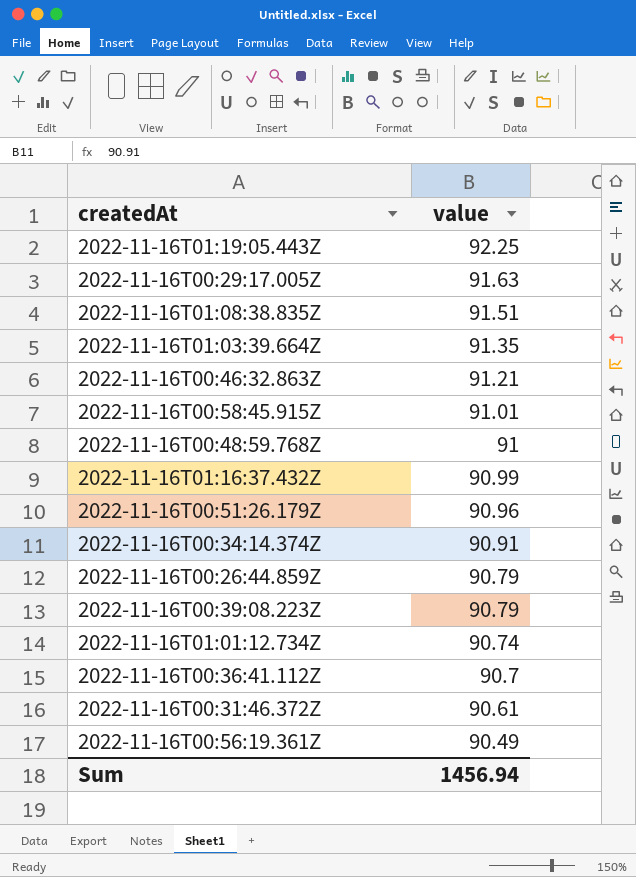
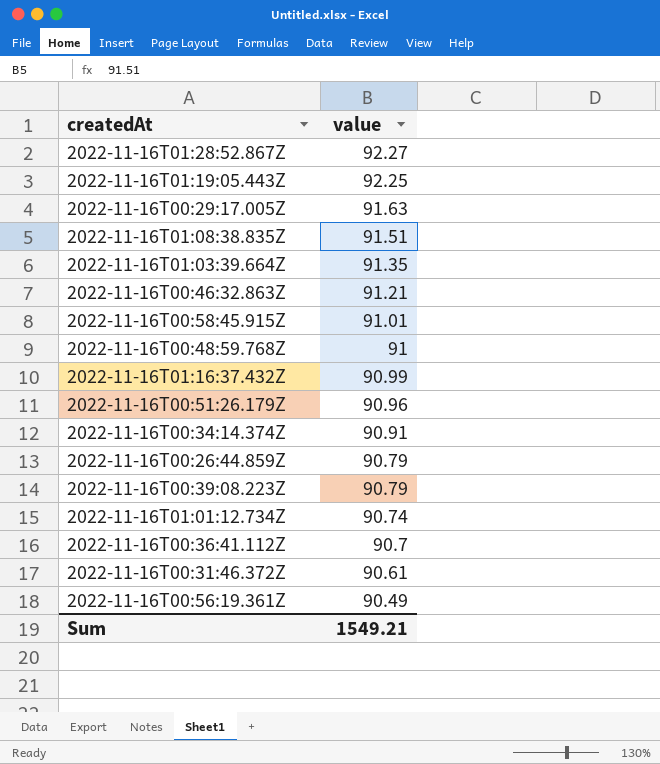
row 2022-11-16T01:28:52.867Z: none -> 92.27
Sum | value: 1456.94 -> 1549.21

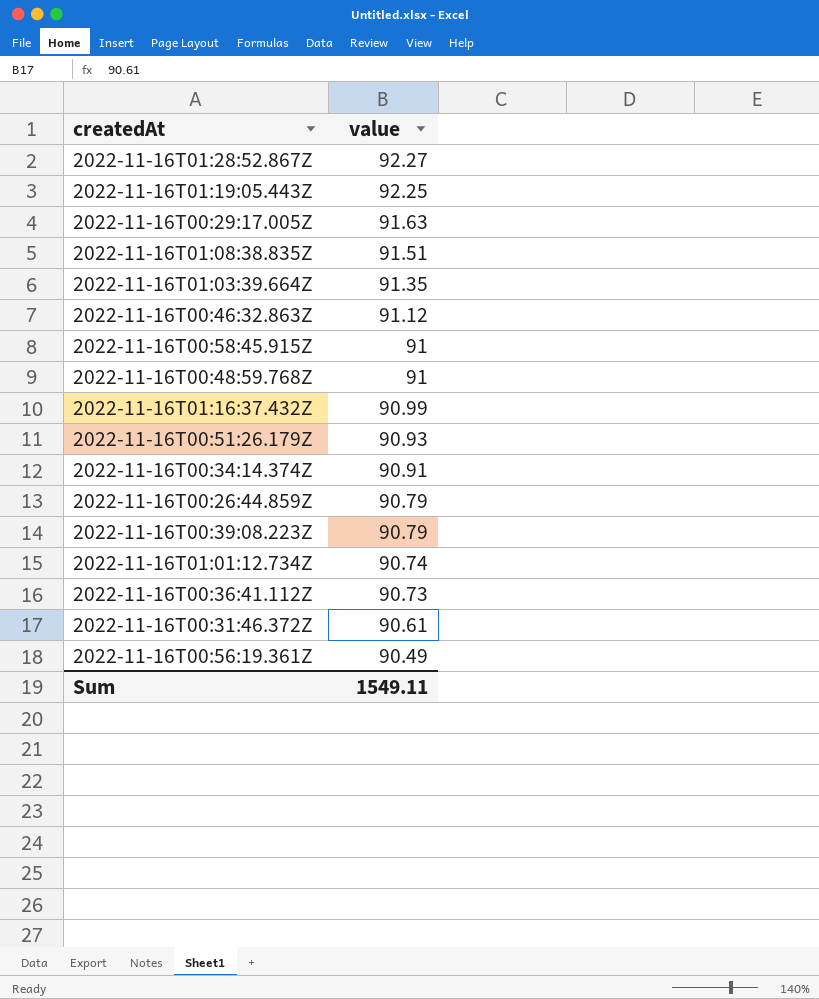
2022-11-16T00:46:32.863Z | value: 91.21 -> 91.12
2022-11-16T00:58:45.915Z | value: 91.01 -> 91
2022-11-16T00:51:26.179Z | value: 90.96 -> 90.93
2022-11-16T00:36:41.112Z | value: 90.7 -> 90.73
Sum | value: 1549.21 -> 1549.11

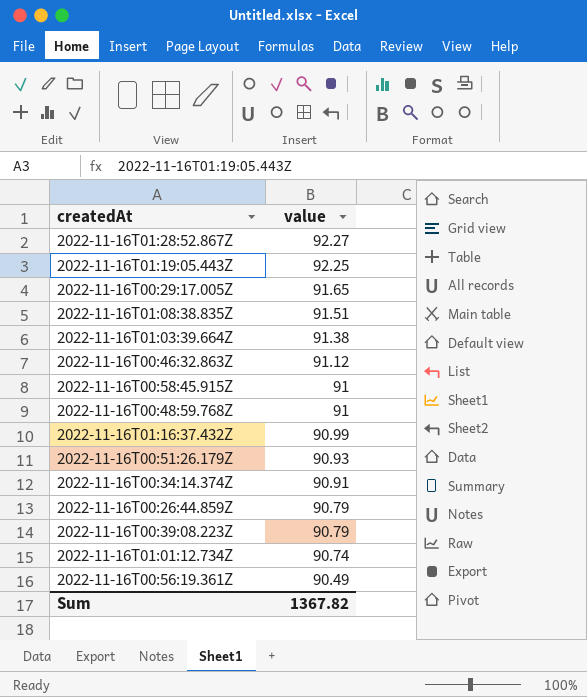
row 2022-11-16T00:36:41.112Z: 90.73 -> none
row 2022-11-16T00:31:46.372Z: 90.61 -> none
2022-11-16T00:29:17.005Z | value: 91.63 -> 91.65
2022-11-16T01:03:39.664Z | value: 91.35 -> 91.38
Sum | value: 1549.11 -> 1367.82

